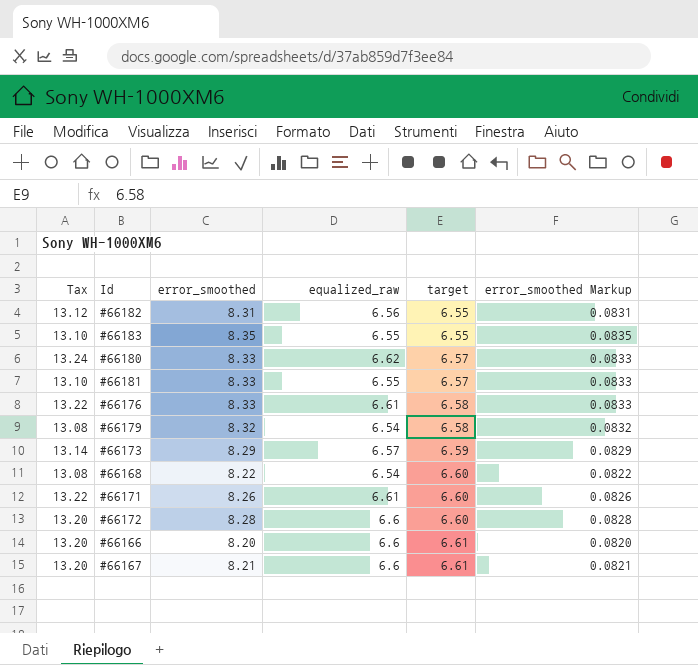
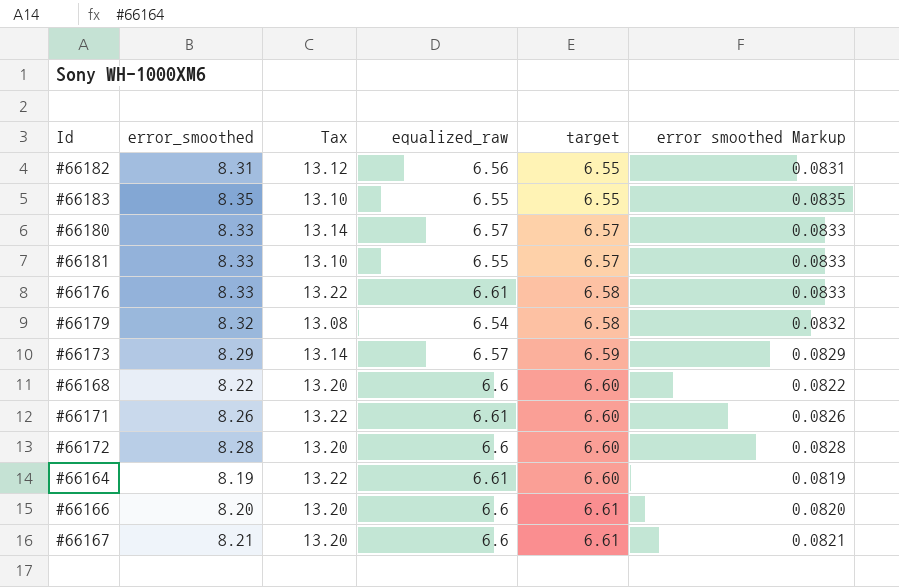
column Tax | position: 1 -> 3
column name: error_smoothed Markup -> error smoothed Markup
#66180 | Tax: 13.24 -> 13.14
#66180 | equalized_raw: 6.62 -> 6.57
#66168 | Tax: 13.08 -> 13.20
#66168 | equalized_raw: 6.54 -> 6.6
row #66164: none -> 8.19 | 13.22 | 6.61 | 6.60 | 0.0819

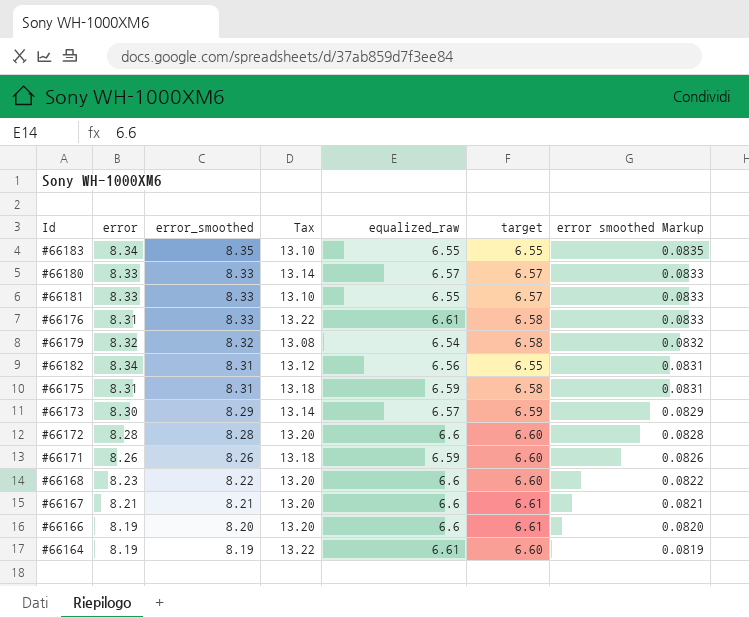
row order: target ascending -> error_smoothed descending
column error | position: none -> 2
row #66175: none -> 8.31 | 8.31 | 13.18 | 6.59 | 6.58 | 0.0831
#66171 | Tax: 13.22 -> 13.18
#66171 | equalized_raw: 6.61 -> 6.59

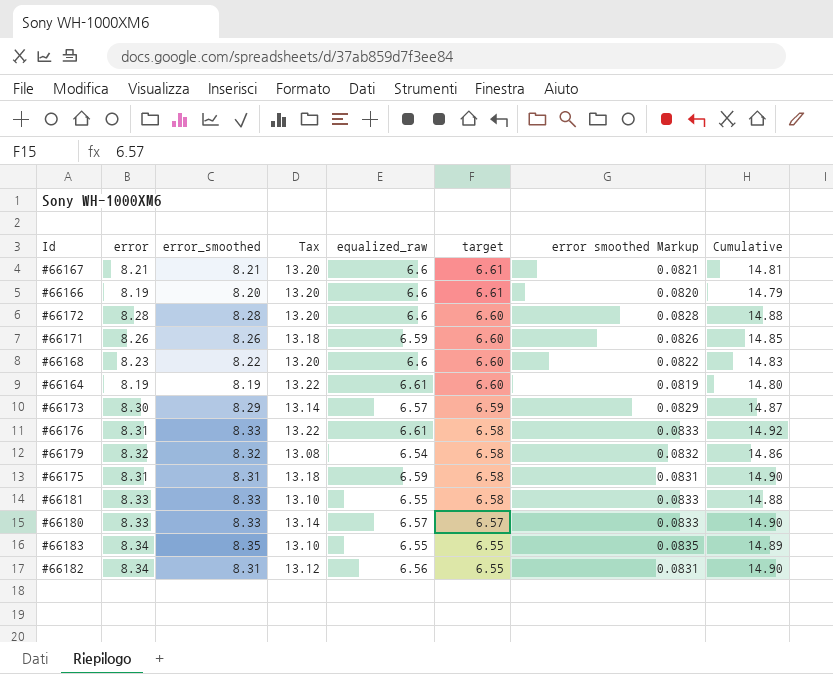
row order: error_smoothed descending -> target descending
column Cumulative | formula: none -> [error] + [equalized_raw]
#66181 | target: 6.57 -> 6.58

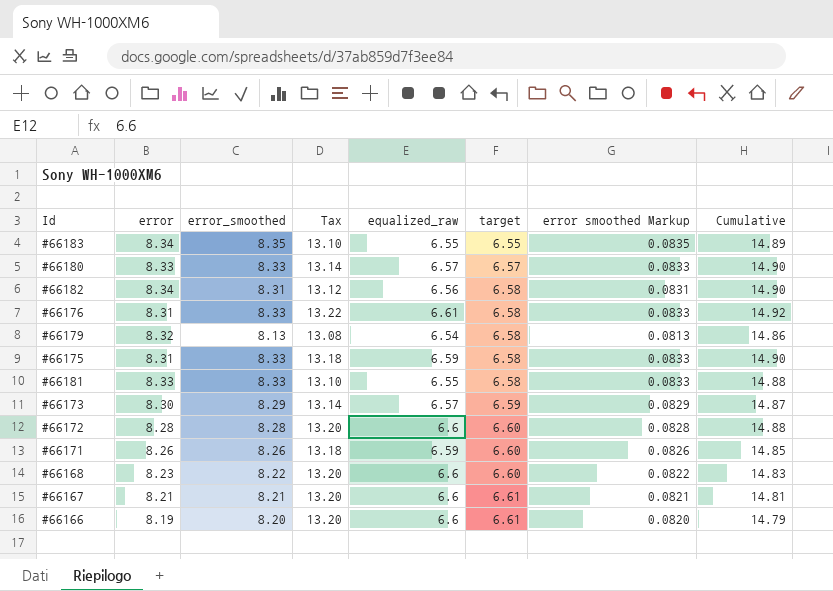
row order: target descending -> target ascending
row #66164: 8.19 | 8.19 | 13.22 | 6.61 | 6.60 | 0.0819 | 14.80 -> none
#66182 | target: 6.55 -> 6.58
#66179 | error_smoothed: 8.32 -> 8.13
#66179 | error smoothed Markup: 0.0832 -> 0.0813
#66175 | error_smoothed: 8.31 -> 8.33
#66175 | error smoothed Markup: 0.0831 -> 0.0833

